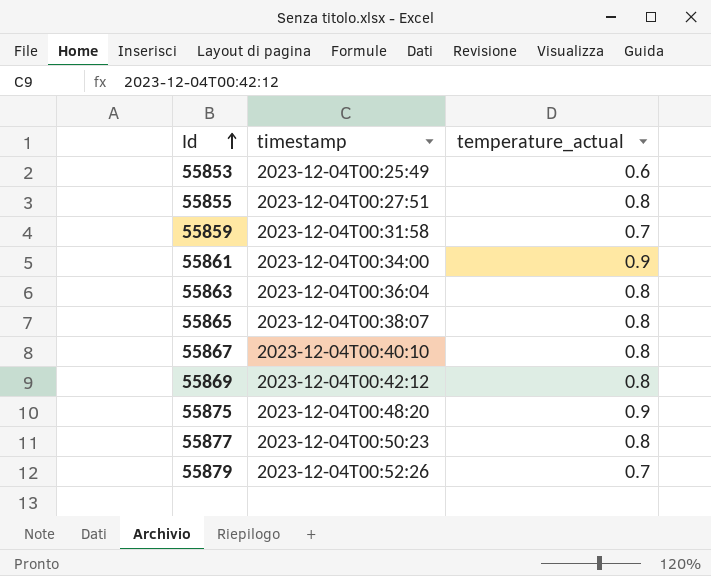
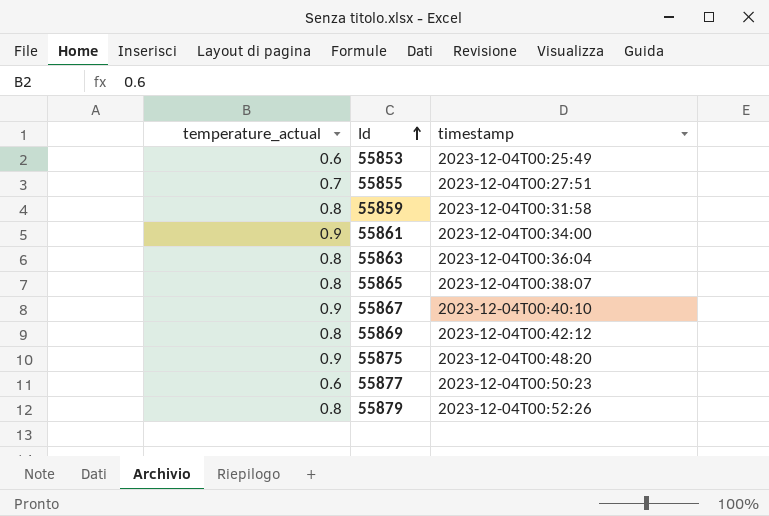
column temperature_actual | position: 3 -> 1
55855 | temperature_actual: 0.8 -> 0.7
55859 | temperature_actual: 0.7 -> 0.8
55867 | temperature_actual: 0.8 -> 0.9
55877 | temperature_actual: 0.8 -> 0.6
55879 | temperature_actual: 0.7 -> 0.8

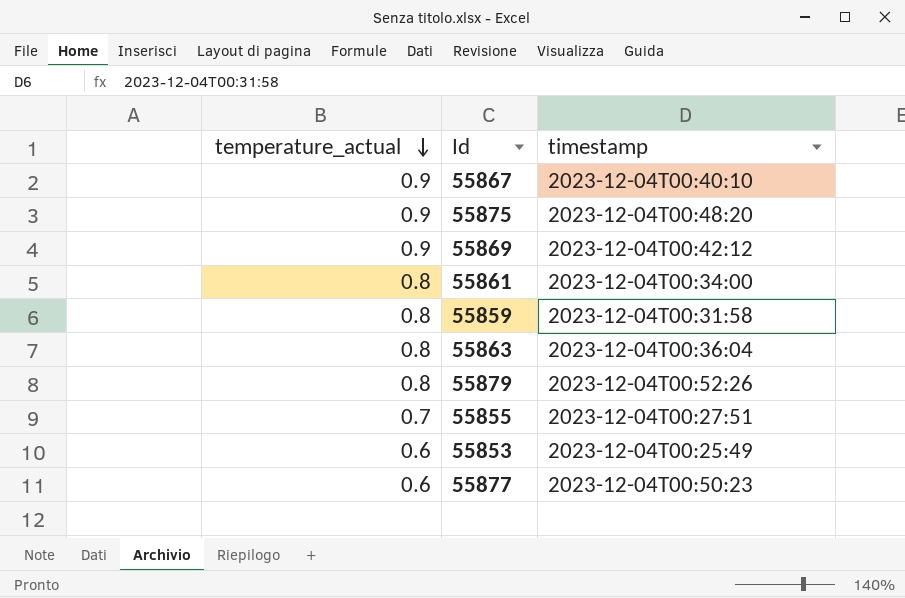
row order: Id ascending -> temperature_actual descending
row 55865: 0.8 | 2023-12-04T00:38:07 -> none
55869 | temperature_actual: 0.8 -> 0.9
55861 | temperature_actual: 0.9 -> 0.8

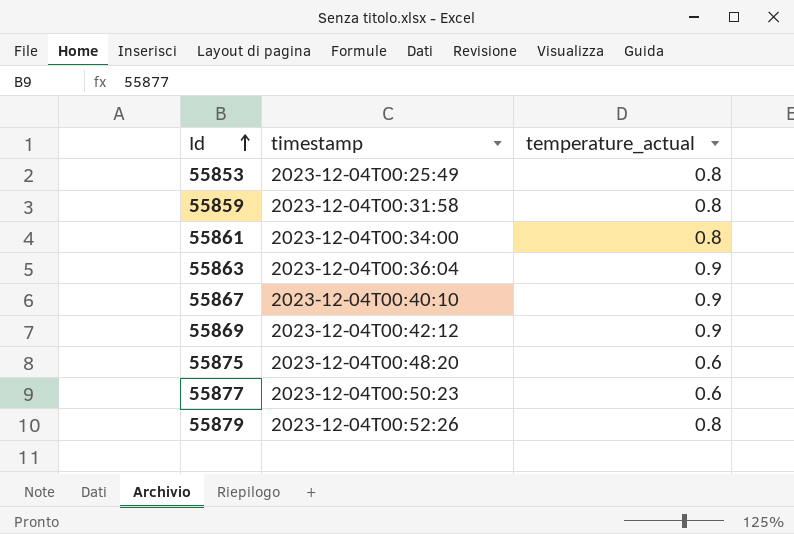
row order: temperature_actual descending -> Id ascending
column temperature_actual | position: 1 -> 3
row 55855: 0.7 | 2023-12-04T00:27:51 -> none
55853 | temperature_actual: 0.6 -> 0.8
55863 | temperature_actual: 0.8 -> 0.9
55875 | temperature_actual: 0.9 -> 0.6

